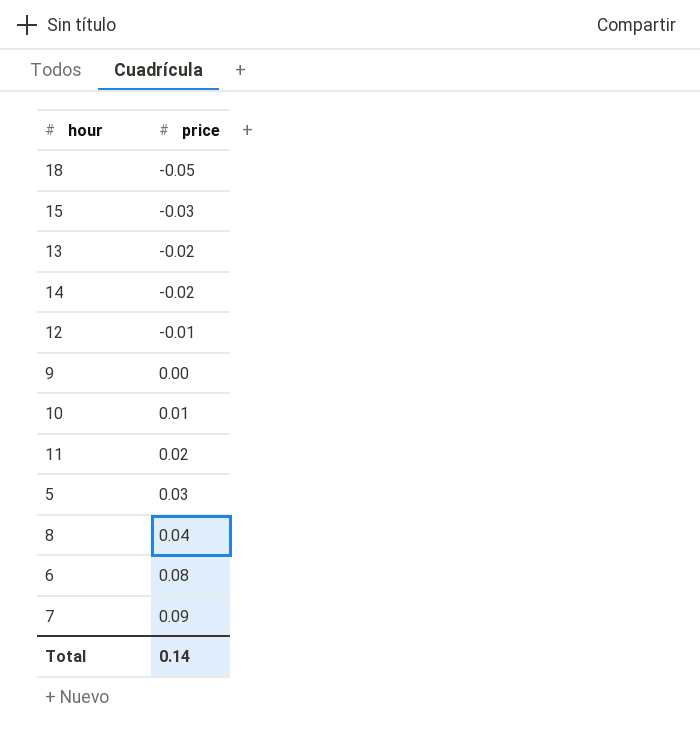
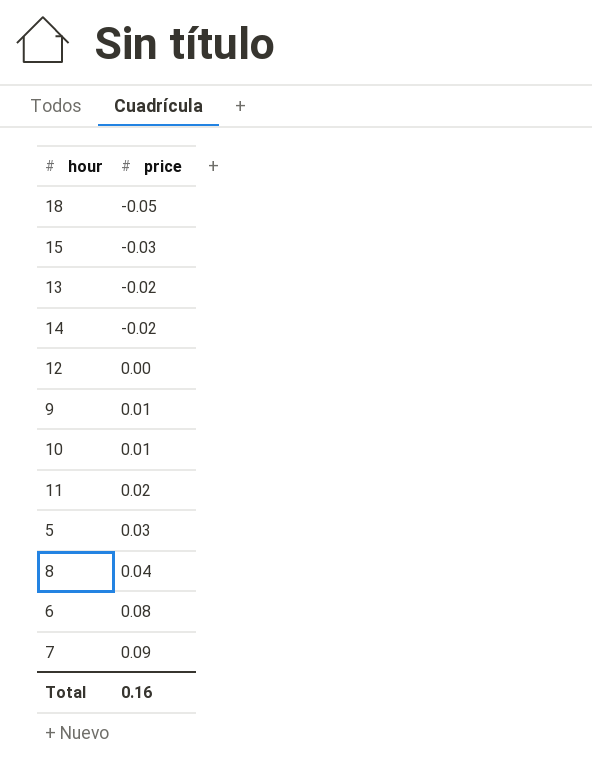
12 | price: -0.01 -> 0.00
9 | price: 0.00 -> 0.01
Total | price: 0.14 -> 0.16

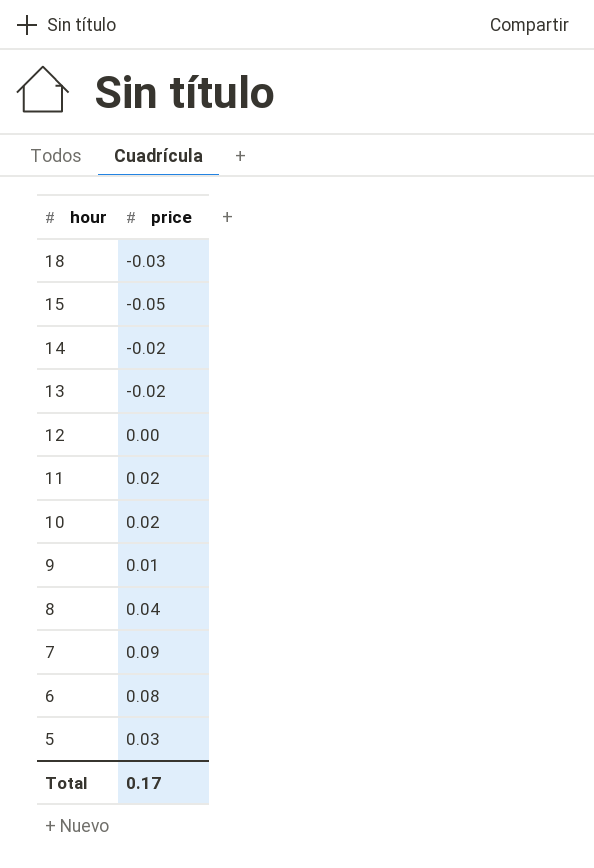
row order: price ascending -> hour descending
18 | price: -0.05 -> -0.03
15 | price: -0.03 -> -0.05
10 | price: 0.01 -> 0.02
Total | price: 0.16 -> 0.17

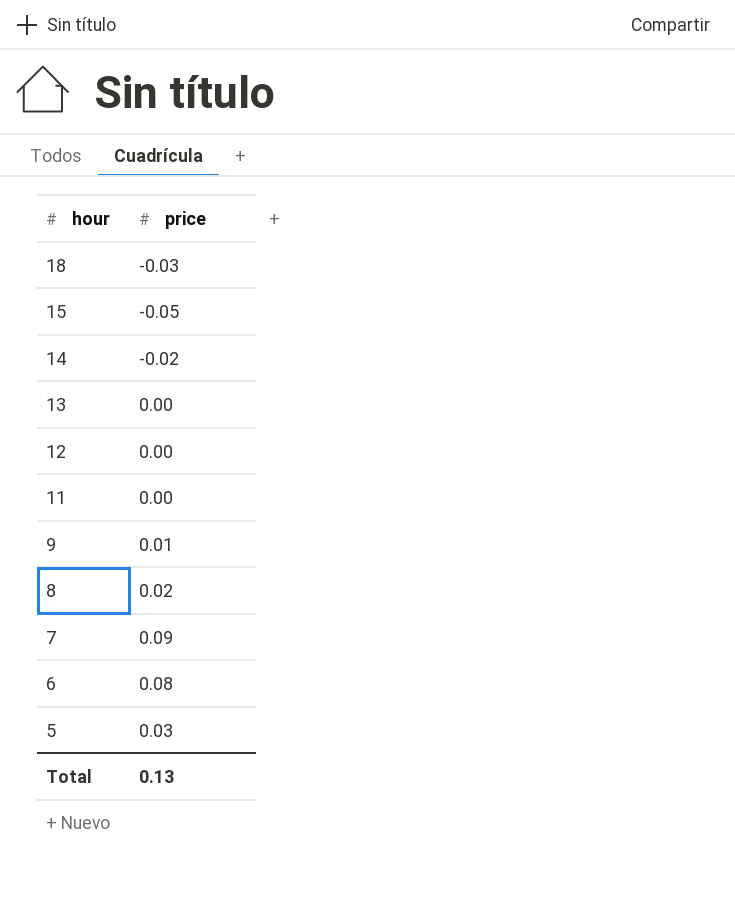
row 10: 0.02 -> none
13 | price: -0.02 -> 0.00
11 | price: 0.02 -> 0.00
8 | price: 0.04 -> 0.02
Total | price: 0.17 -> 0.13

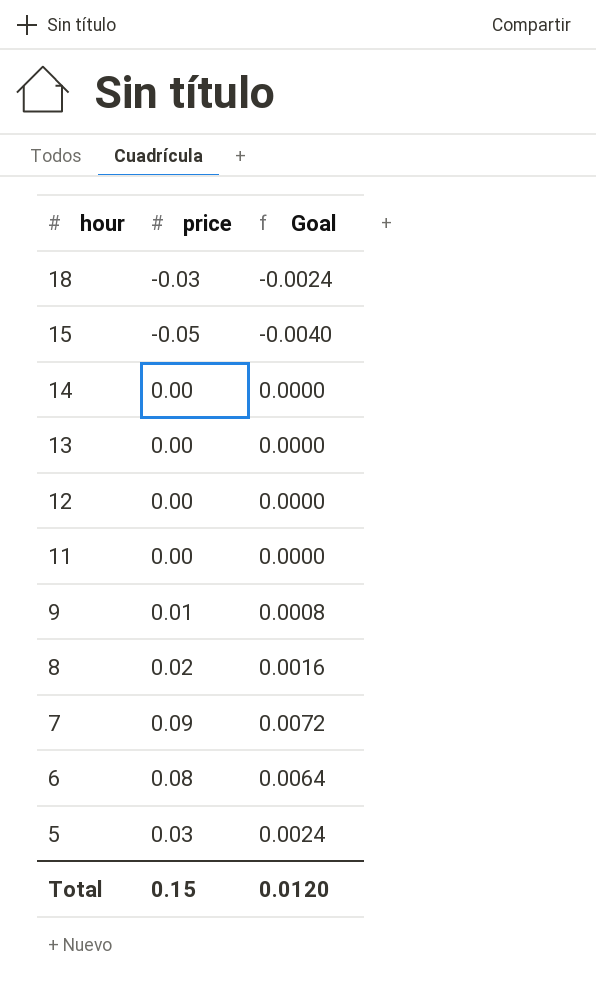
column Goal | formula: none -> [price] * 0.08
14 | price: -0.02 -> 0.00
Total | price: 0.13 -> 0.15

